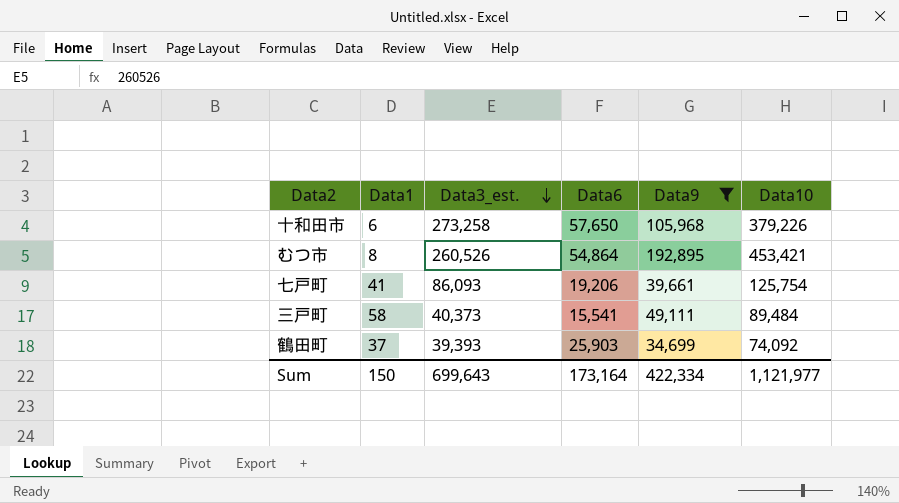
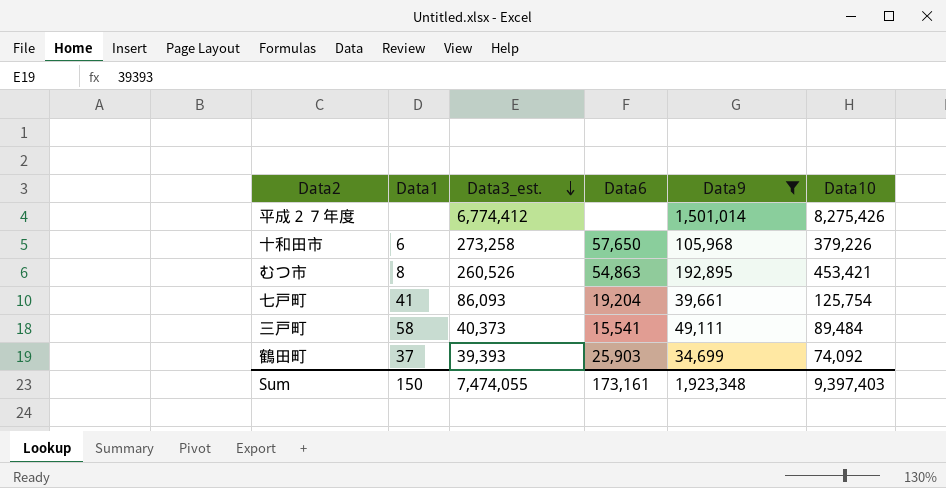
row 平成２７年度: none -> none | 6,774,412 | none | 1,501,014 | 8,275,426
むつ市 | Data6: 54,864 -> 54,863
七戸町 | Data6: 19,206 -> 19,204
Sum | Data3_est.: 699,643 -> 7,474,055
Sum | Data6: 173,164 -> 173,161
Sum | Data9: 422,334 -> 1,923,348
Sum | Data10: 1,121,977 -> 9,397,403

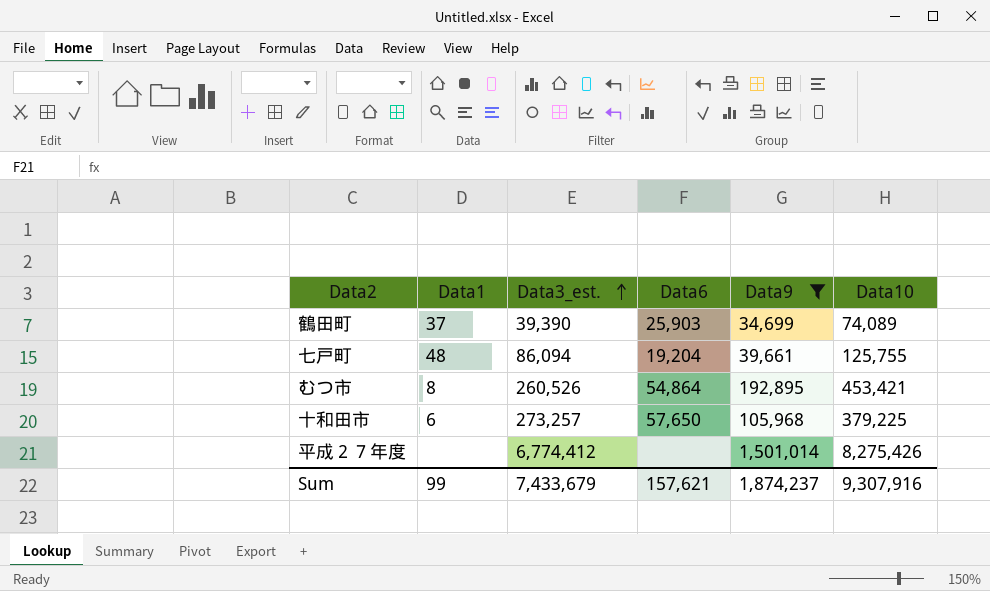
row order: Data3_est. descending -> Data3_est. ascending
row 三戸町: 58 | 40,373 | 15,541 | 49,111 | 89,484 -> none
鶴田町 | Data3_est.: 39,393 -> 39,390
鶴田町 | Data10: 74,092 -> 74,089
七戸町 | Data1: 41 -> 48
七戸町 | Data3_est.: 86,093 -> 86,094
七戸町 | Data10: 125,754 -> 125,755
むつ市 | Data6: 54,863 -> 54,864
十和田市 | Data3_est.: 273,258 -> 273,257
十和田市 | Data10: 379,226 -> 379,225
Sum | Data1: 150 -> 99
Sum | Data3_est.: 7,474,055 -> 7,433,679
Sum | Data6: 173,161 -> 157,621
Sum | Data9: 1,923,348 -> 1,874,237
Sum | Data10: 9,397,403 -> 9,307,916

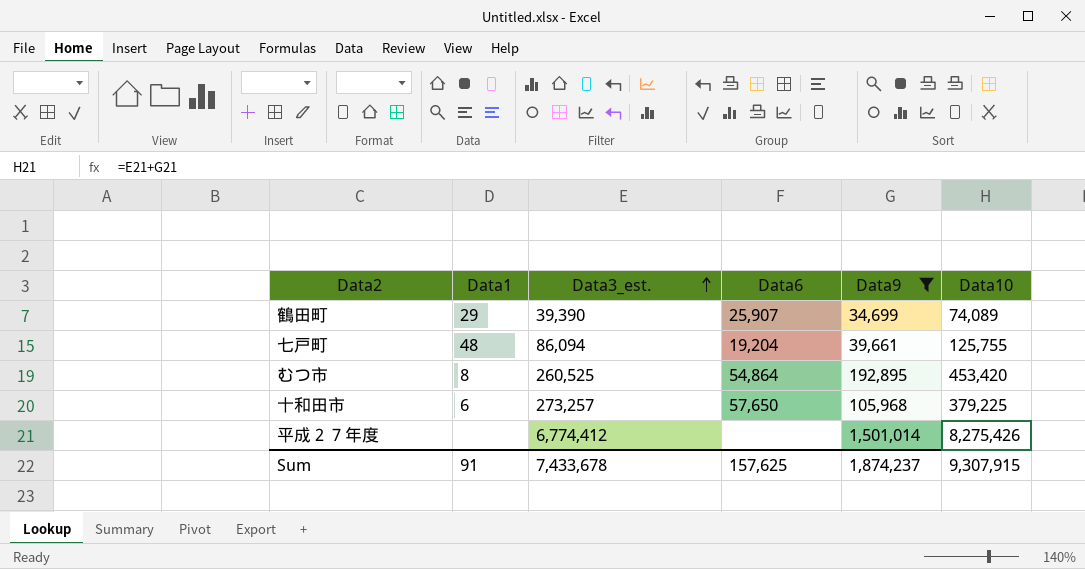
鶴田町 | Data1: 37 -> 29
鶴田町 | Data6: 25,903 -> 25,907
むつ市 | Data3_est.: 260,526 -> 260,525
むつ市 | Data10: 453,421 -> 453,420
Sum | Data1: 99 -> 91
Sum | Data3_est.: 7,433,679 -> 7,433,678
Sum | Data6: 157,621 -> 157,625
Sum | Data10: 9,307,916 -> 9,307,915

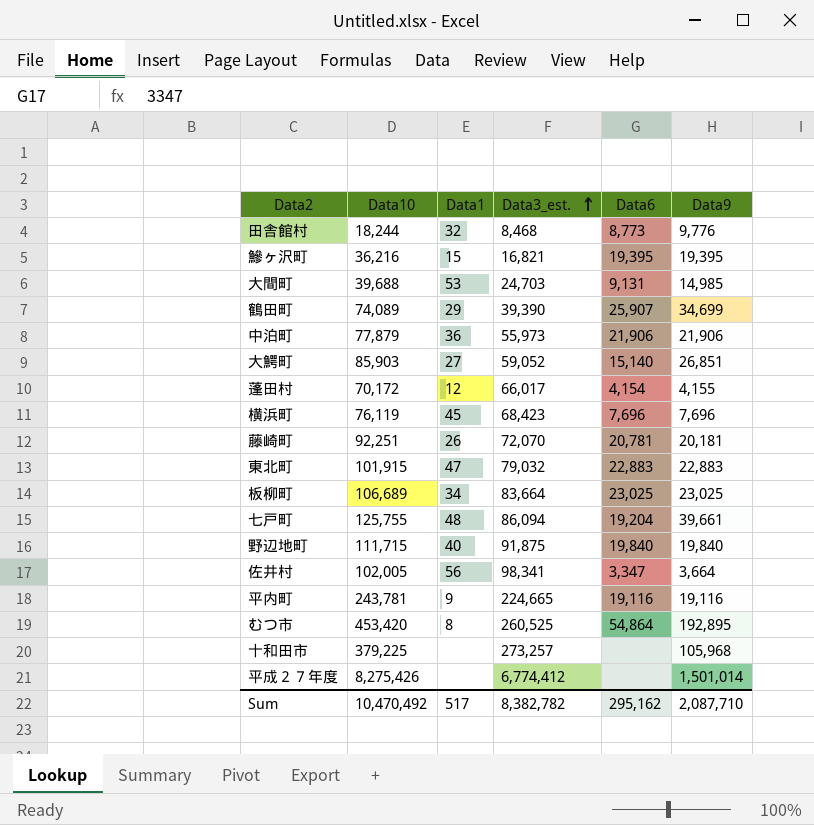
filter: Data9 >= 34,699 -> none
column Data10 | position: 6 -> 2
十和田市 | Data1: 6 -> none
十和田市 | Data6: 57,650 -> none
Sum | Data10: 9,307,915 -> 10,470,492
Sum | Data1: 91 -> 517
Sum | Data3_est.: 7,433,678 -> 8,382,782
Sum | Data6: 157,625 -> 295,162
Sum | Data9: 1,874,237 -> 2,087,710

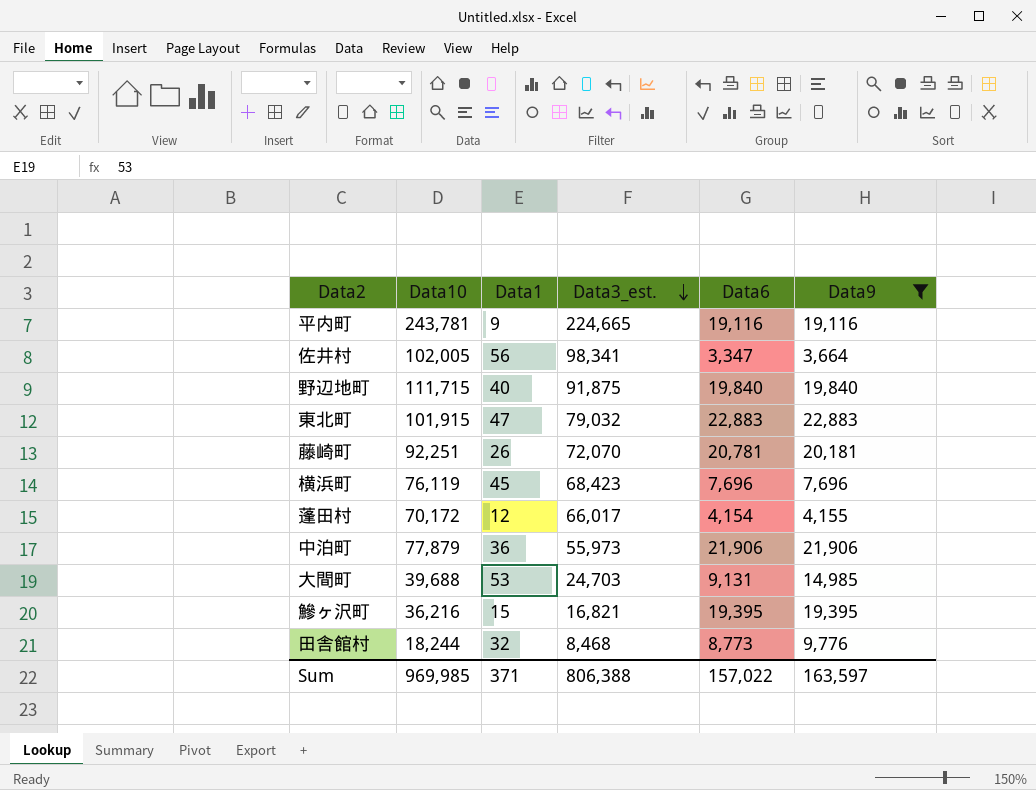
filter: none -> Data9 <= 22,883
row order: Data3_est. ascending -> Data3_est. descending
Sum | Data10: 10,470,492 -> 969,985
Sum | Data1: 517 -> 371
Sum | Data3_est.: 8,382,782 -> 806,388
Sum | Data6: 295,162 -> 157,022
Sum | Data9: 2,087,710 -> 163,597

